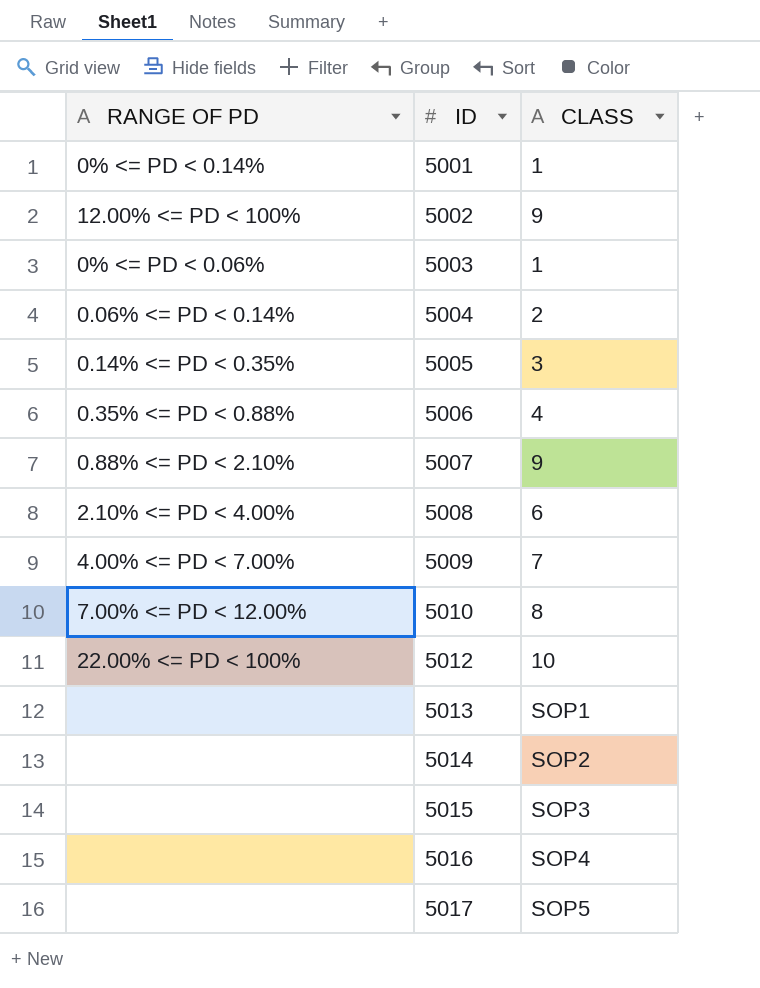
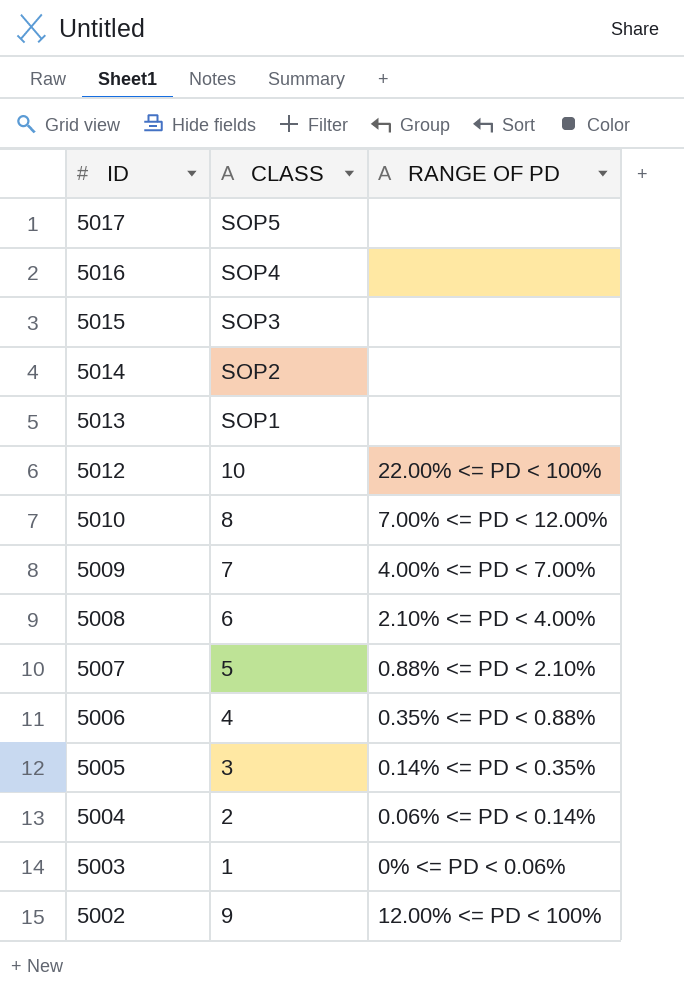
row order: ID ascending -> ID descending
column RANGE OF PD | position: 1 -> 3
row 5001: 0% <= PD < 0.14% | 1 -> none
5007 | CLASS: 9 -> 5

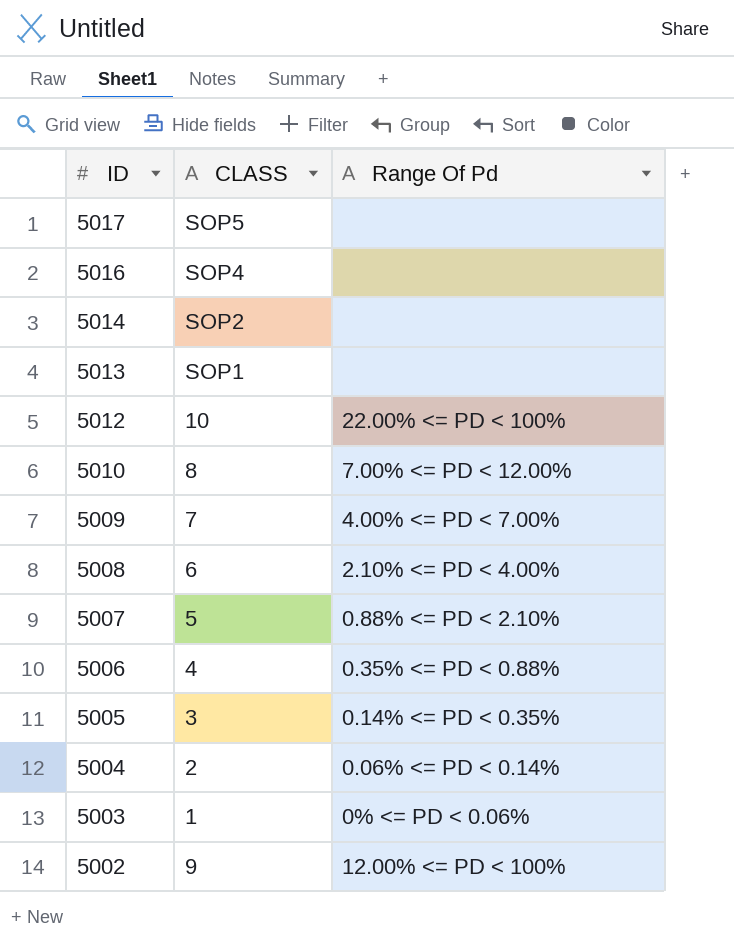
column name: RANGE OF PD -> Range Of Pd
row 5015: SOP3 | none -> none

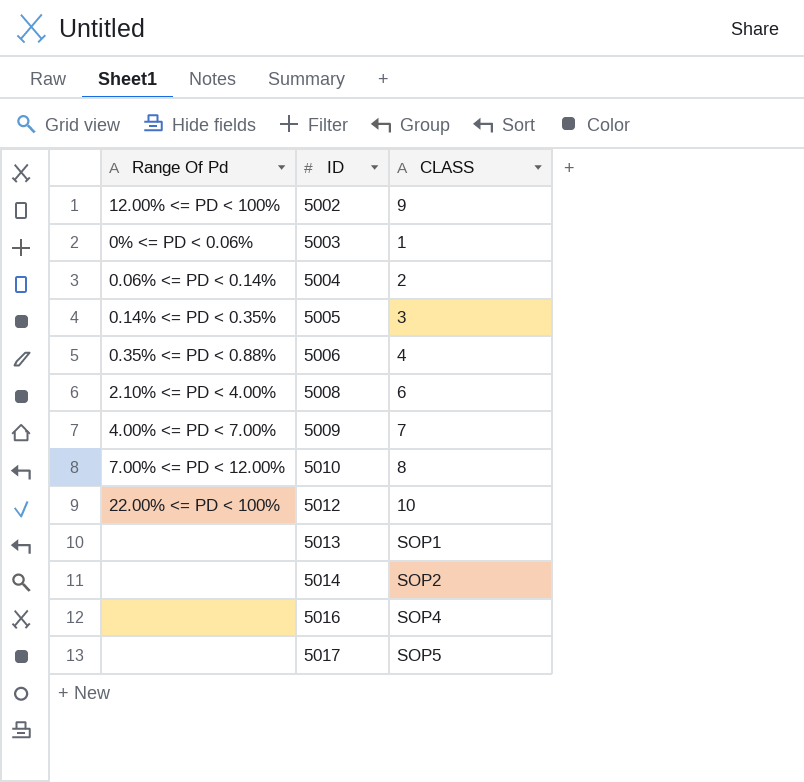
row order: ID descending -> ID ascending
column Range Of Pd | position: 3 -> 1
row 5007: 5 | 0.88% <= PD < 2.10% -> none

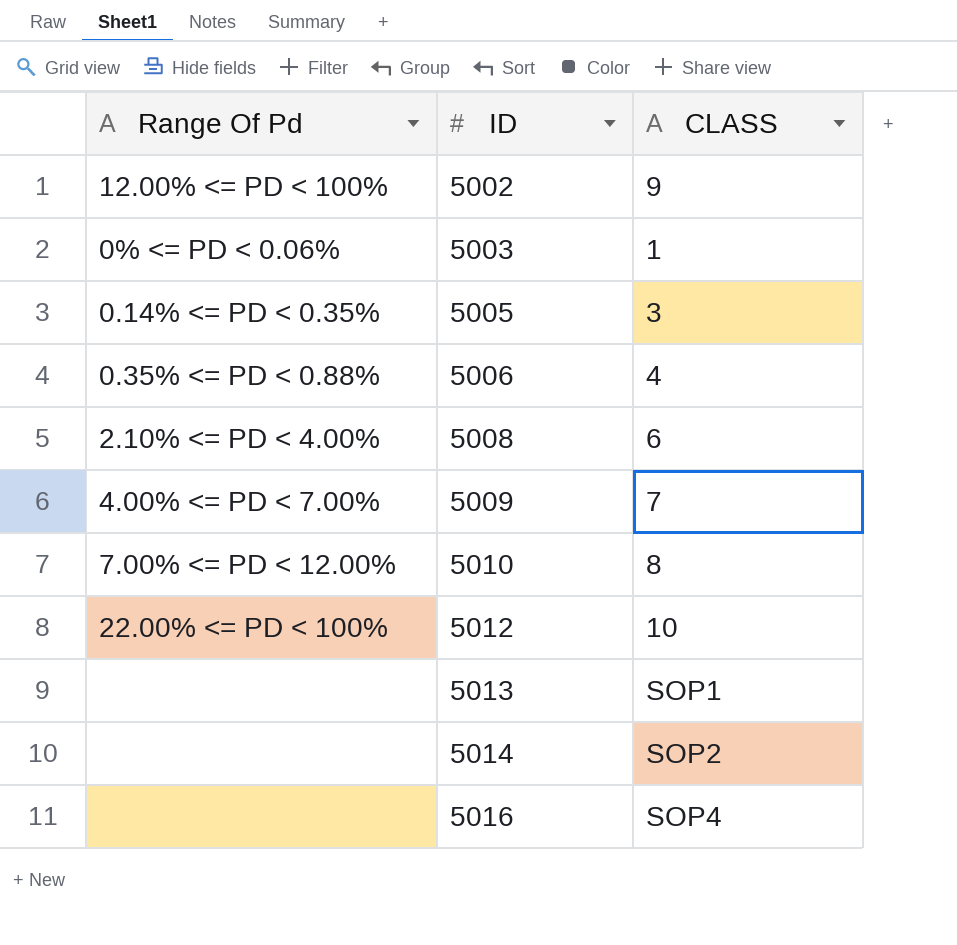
row 5004: 0.06% <= PD < 0.14% | 2 -> none
row 5017: none | SOP5 -> none

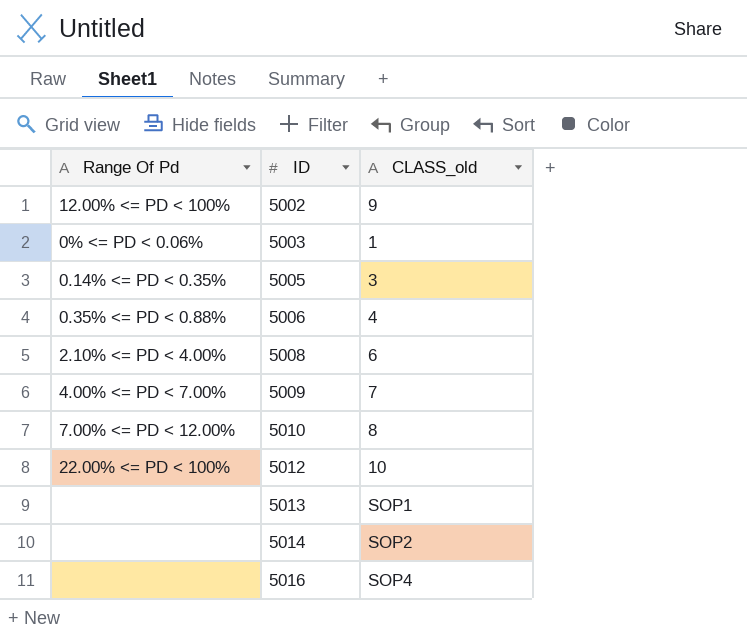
column name: CLASS -> CLASS_old

